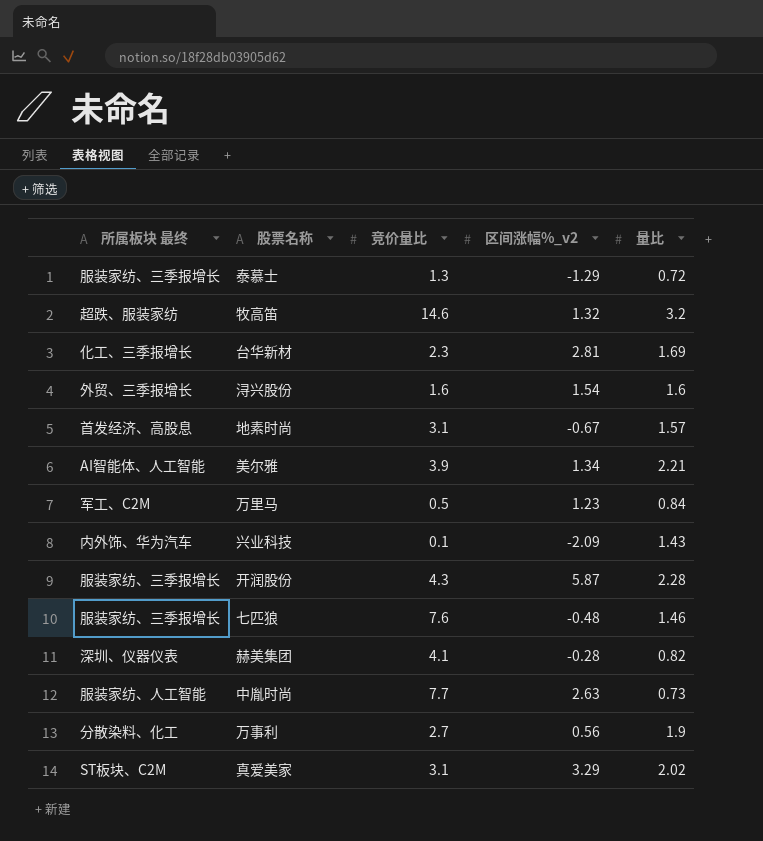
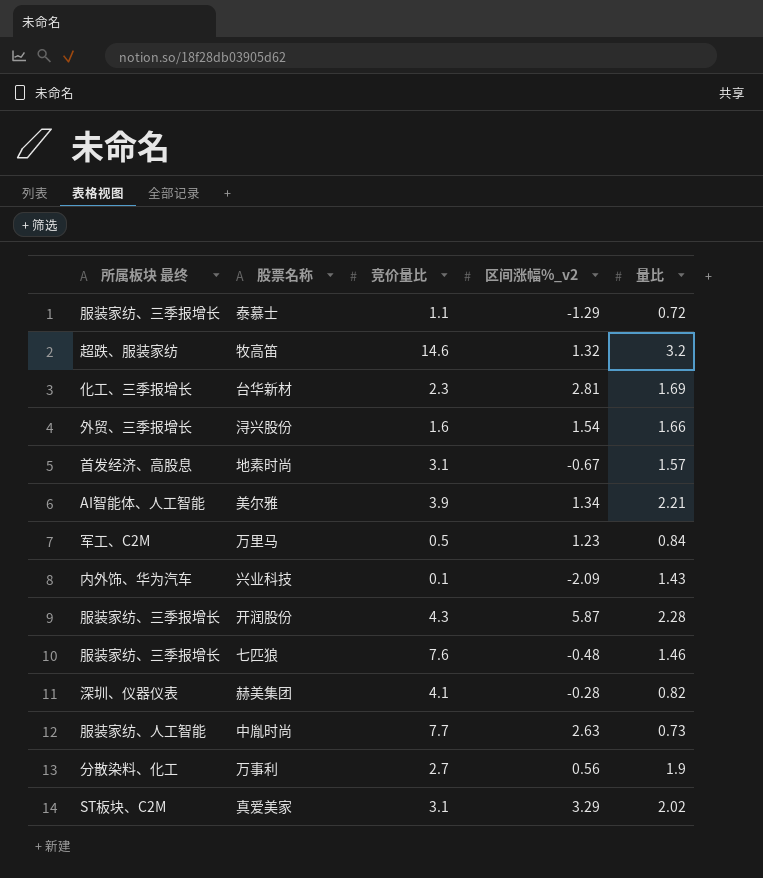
泰慕士 | 竞价量比: 1.3 -> 1.1
浔兴股份 | 量比: 1.6 -> 1.66

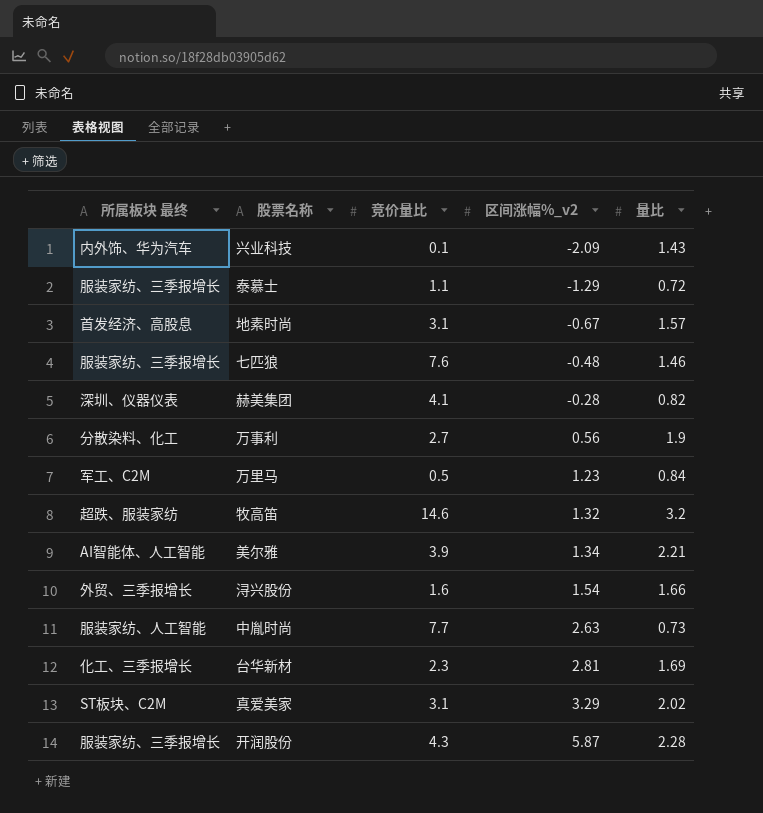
row order: none -> 区间涨幅%_v2 ascending

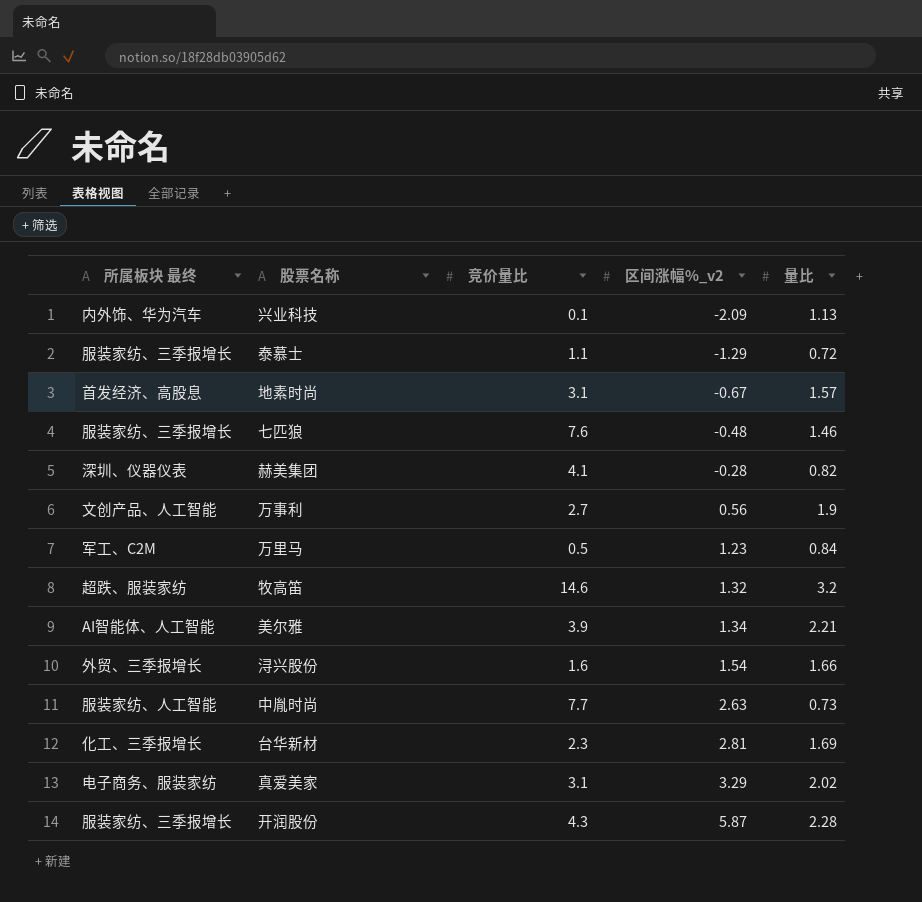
兴业科技 | 量比: 1.43 -> 1.13
万事利 | 所属板块 最终: 分散染料、化工 -> 文创产品、人工智能
真爱美家 | 所属板块 最终: ST板块、C2M -> 电子商务、服装家纺

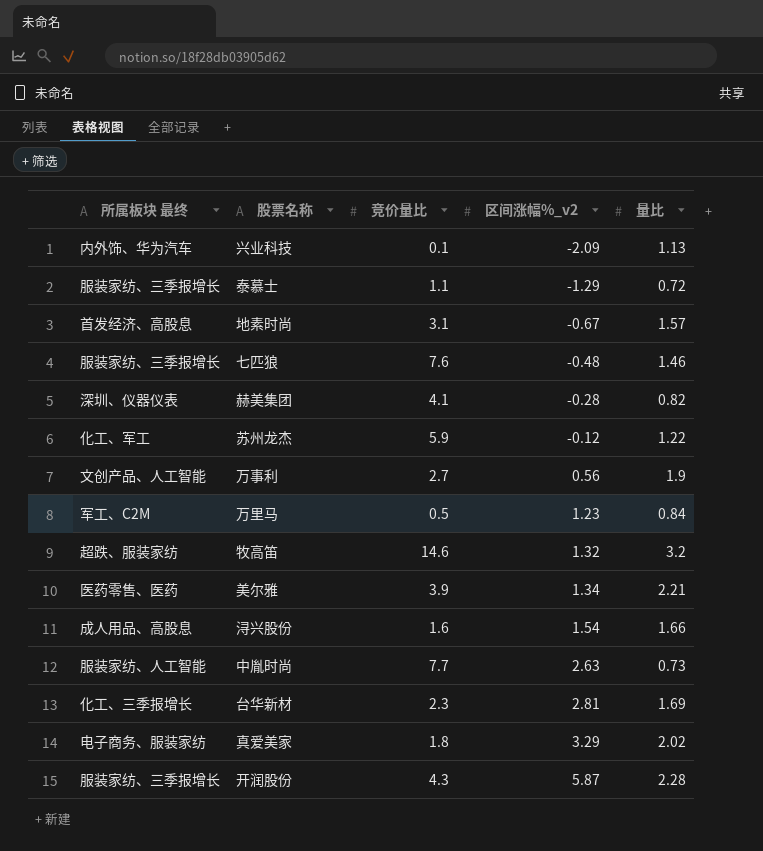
row 苏州龙杰: none -> 化工、军工 | 5.9 | -0.12 | 1.22
美尔雅 | 所属板块 最终: AI智能体、人工智能 -> 医药零售、医药
浔兴股份 | 所属板块 最终: 外贸、三季报增长 -> 成人用品、高股息
真爱美家 | 竞价量比: 3.1 -> 1.8

